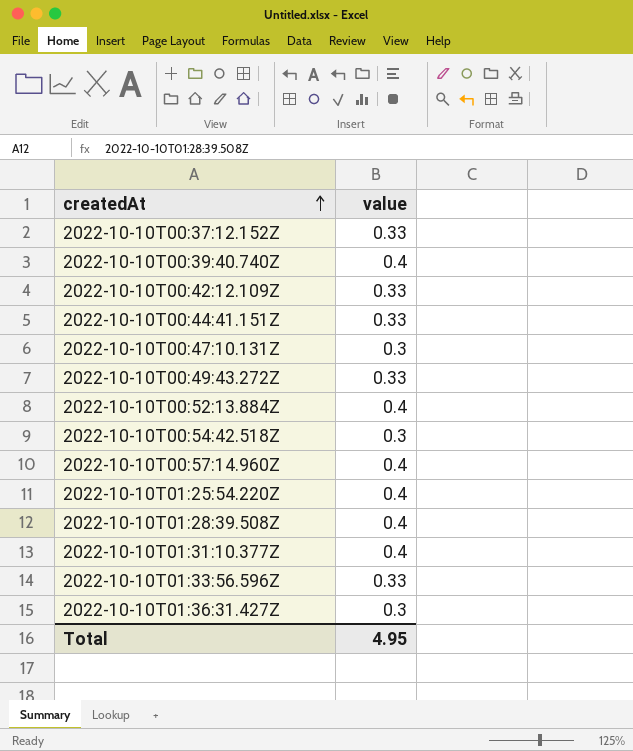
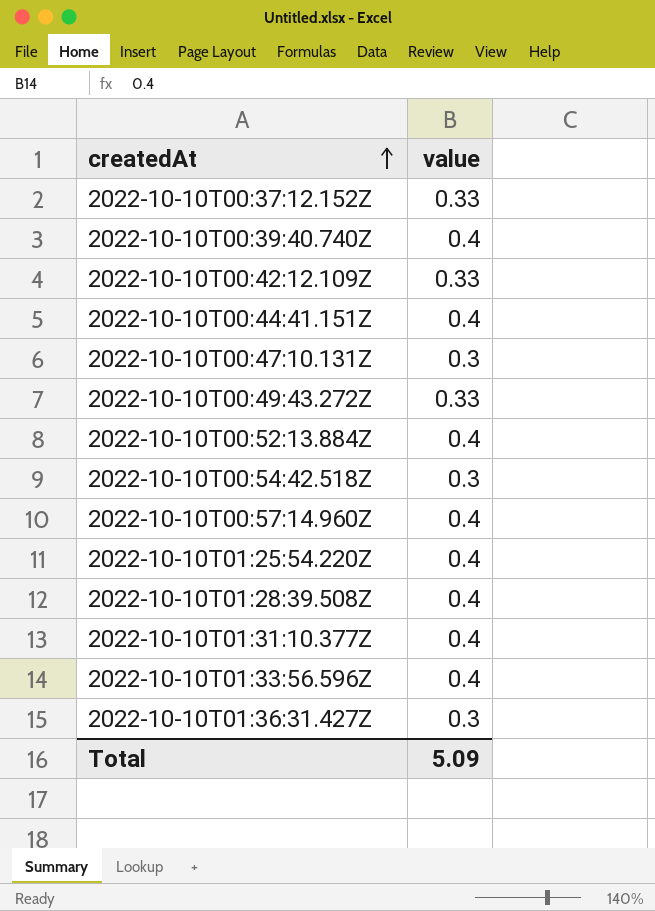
2022-10-10T00:44:41.151Z | value: 0.33 -> 0.4
2022-10-10T01:33:56.596Z | value: 0.33 -> 0.4
Total | value: 4.95 -> 5.09

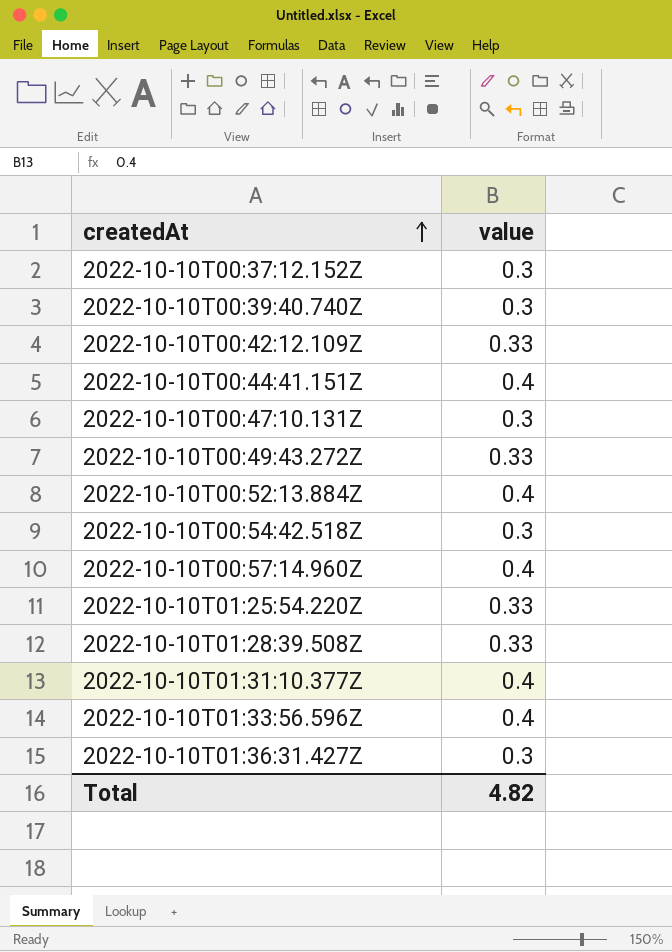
2022-10-10T00:37:12.152Z | value: 0.33 -> 0.3
2022-10-10T00:39:40.740Z | value: 0.4 -> 0.3
2022-10-10T01:25:54.220Z | value: 0.4 -> 0.33
2022-10-10T01:28:39.508Z | value: 0.4 -> 0.33
Total | value: 5.09 -> 4.82

